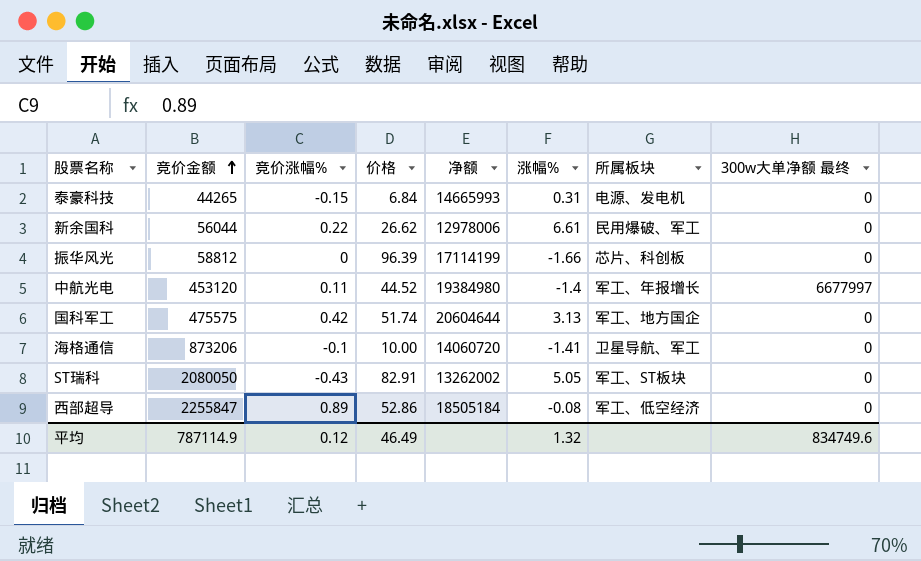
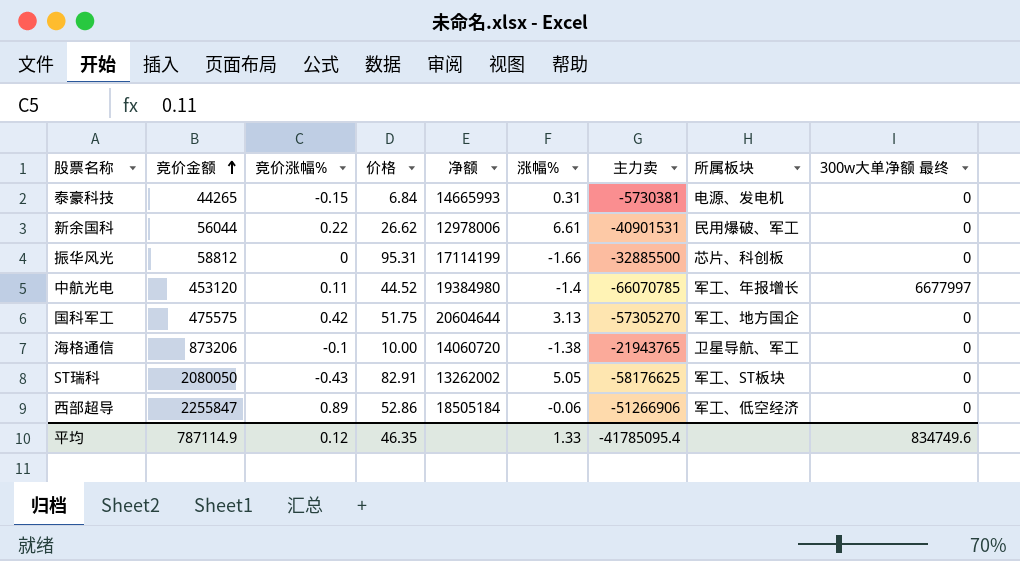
column 主力卖 | position: none -> 7
振华风光 | 价格: 96.39 -> 95.31
国科军工 | 价格: 51.74 -> 51.75
海格通信 | 涨幅%: -1.41 -> -1.38
西部超导 | 涨幅%: -0.08 -> -0.06
平均 | 价格: 46.49 -> 46.35
平均 | 涨幅%: 1.32 -> 1.33

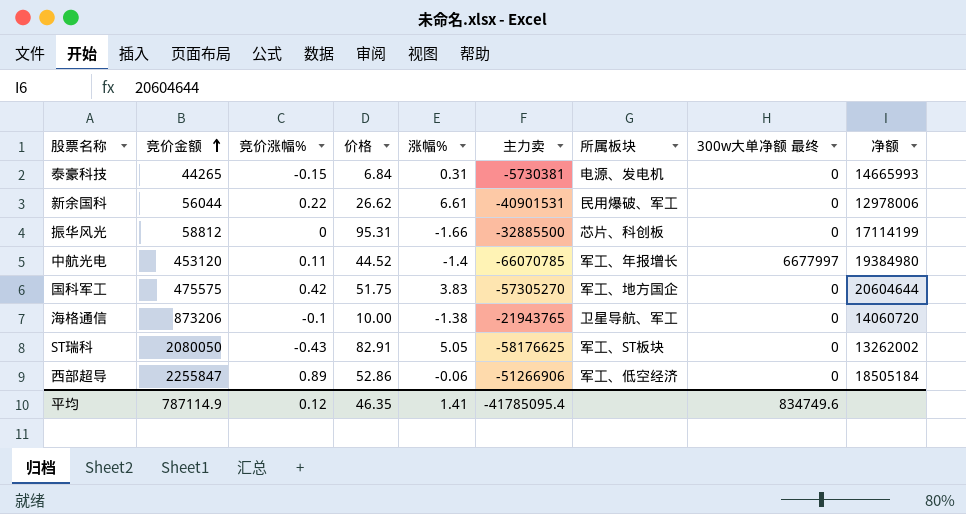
column 净额 | position: 5 -> 9
国科军工 | 涨幅%: 3.13 -> 3.83
平均 | 涨幅%: 1.33 -> 1.41

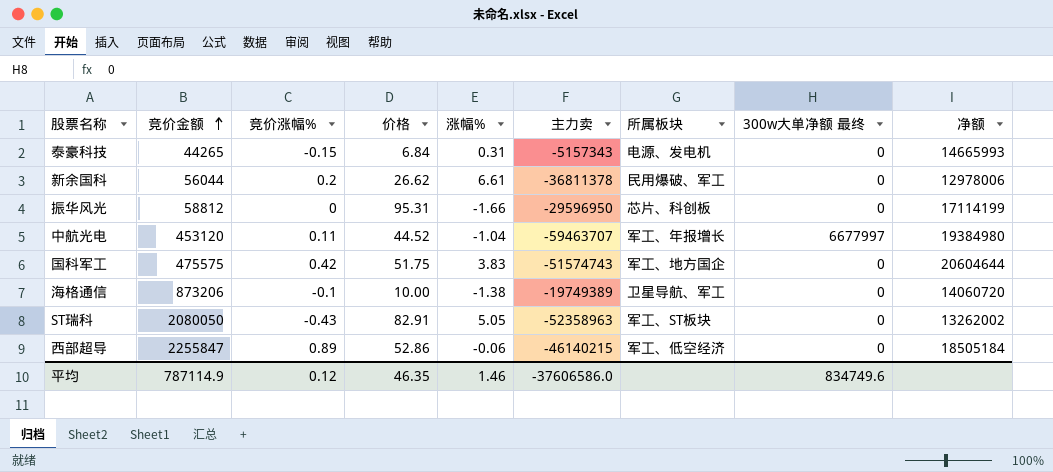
泰豪科技 | 主力卖: -5730381 -> -5157343
新余国科 | 竞价涨幅%: 0.22 -> 0.2
新余国科 | 主力卖: -40901531 -> -36811378
振华风光 | 主力卖: -32885500 -> -29596950
中航光电 | 涨幅%: -1.4 -> -1.04
中航光电 | 主力卖: -66070785 -> -59463707
国科军工 | 主力卖: -57305270 -> -51574743
海格通信 | 主力卖: -21943765 -> -19749389
ST瑞科 | 主力卖: -58176625 -> -52358963
西部超导 | 主力卖: -51266906 -> -46140215
平均 | 涨幅%: 1.41 -> 1.46
平均 | 主力卖: -41785095.4 -> -37606586.0

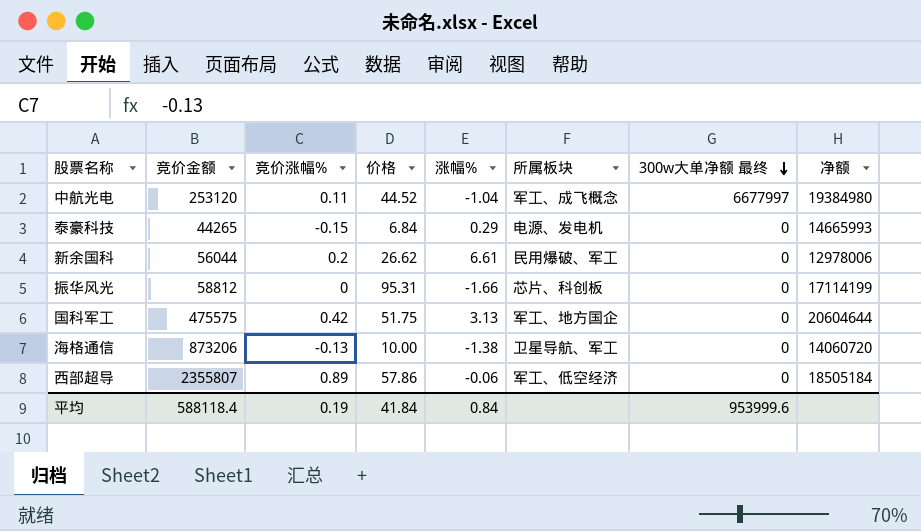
row order: 竞价金额 ascending -> 300w大单净额 最终 descending
column 主力卖 | position: 6 -> none
row ST瑞科: 2080050 | -0.43 | 82.91 | 5.05 | -52358963 | 军工、ST板块 | 0 | 13262002 -> none
中航光电 | 竞价金额: 453120 -> 253120
中航光电 | 所属板块: 军工、年报增长 -> 军工、成飞概念
泰豪科技 | 涨幅%: 0.31 -> 0.29
国科军工 | 涨幅%: 3.83 -> 3.13
海格通信 | 竞价涨幅%: -0.1 -> -0.13
西部超导 | 竞价金额: 2255847 -> 2355807
西部超导 | 价格: 52.86 -> 57.86
平均 | 竞价金额: 787114.9 -> 588118.4
平均 | 竞价涨幅%: 0.12 -> 0.19
平均 | 价格: 46.35 -> 41.84
平均 | 涨幅%: 1.46 -> 0.84
平均 | 300w大单净额 最终: 834749.6 -> 953999.6

